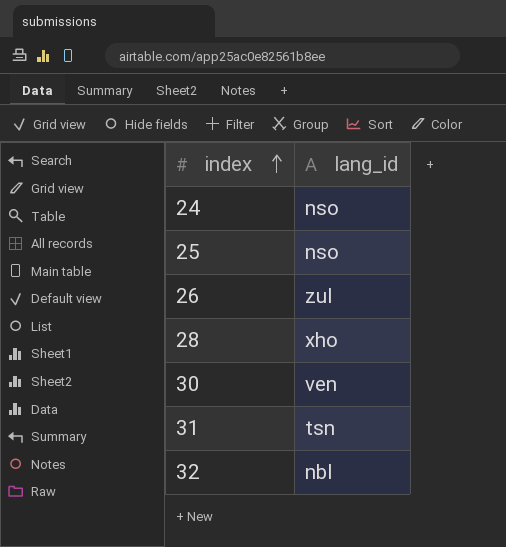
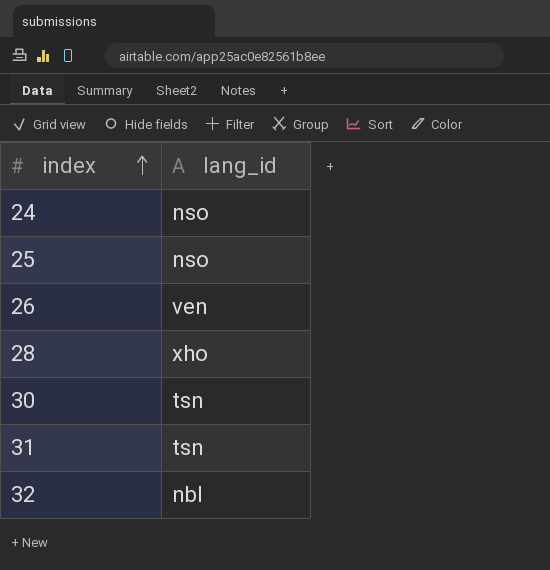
26 | lang_id: zul -> ven
30 | lang_id: ven -> tsn

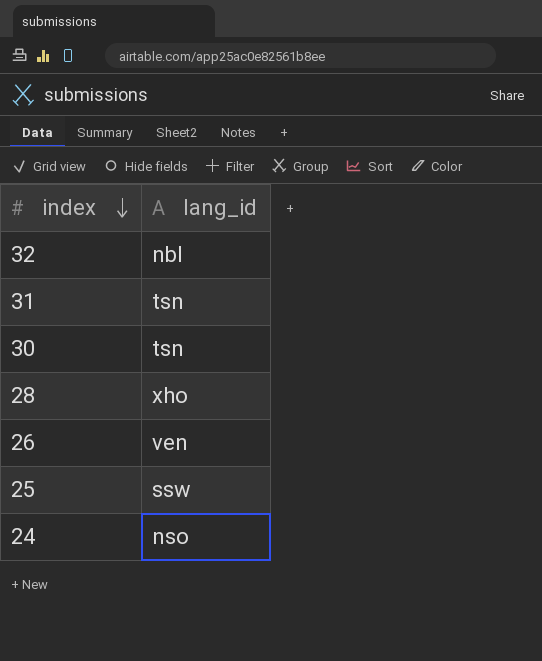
row order: index ascending -> index descending
25 | lang_id: nso -> ssw

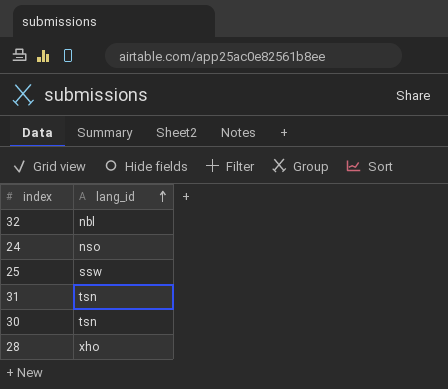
row order: index descending -> lang_id ascending
row 26: ven -> none

